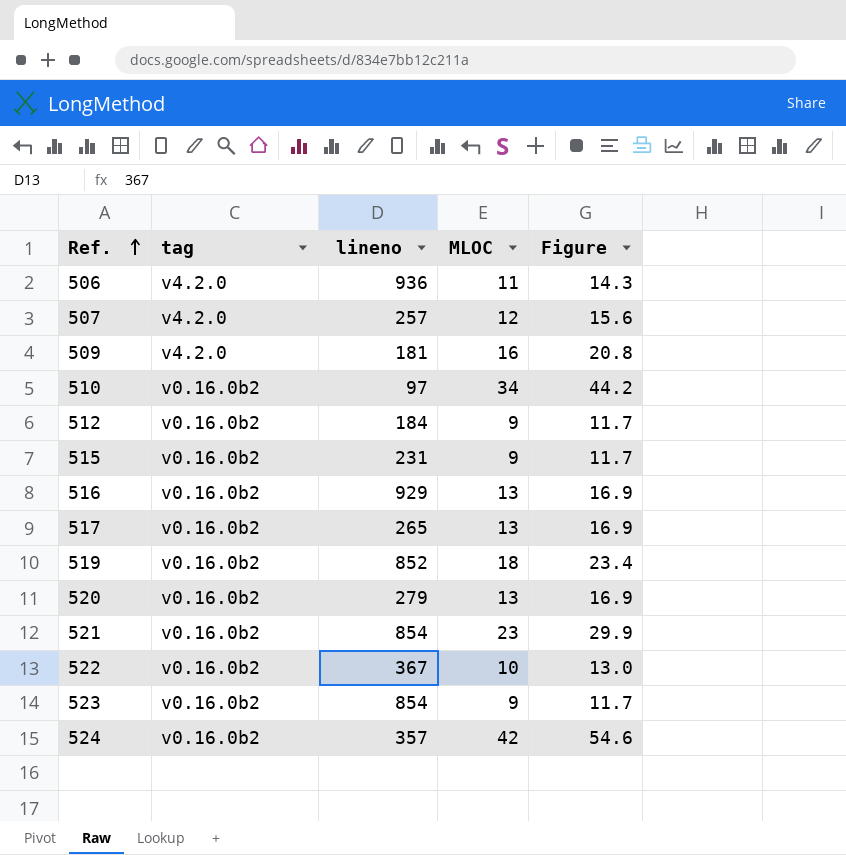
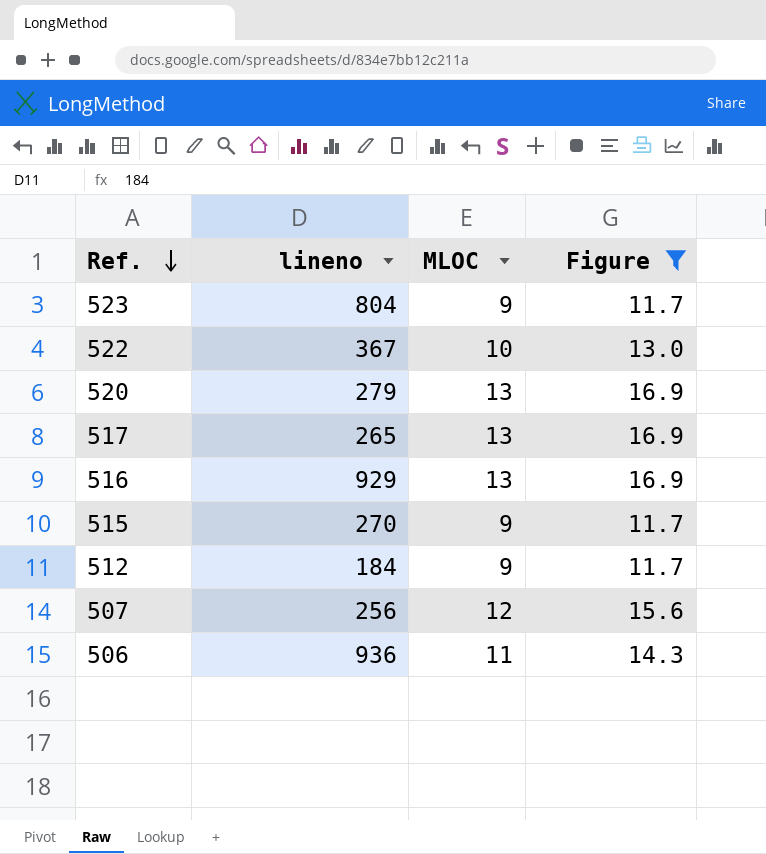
filter: none -> Figure <= 16.9
row order: Ref. ascending -> Ref. descending
column tag | position: 2 -> none
523 | lineno: 854 -> 804
515 | lineno: 231 -> 270
507 | lineno: 257 -> 256

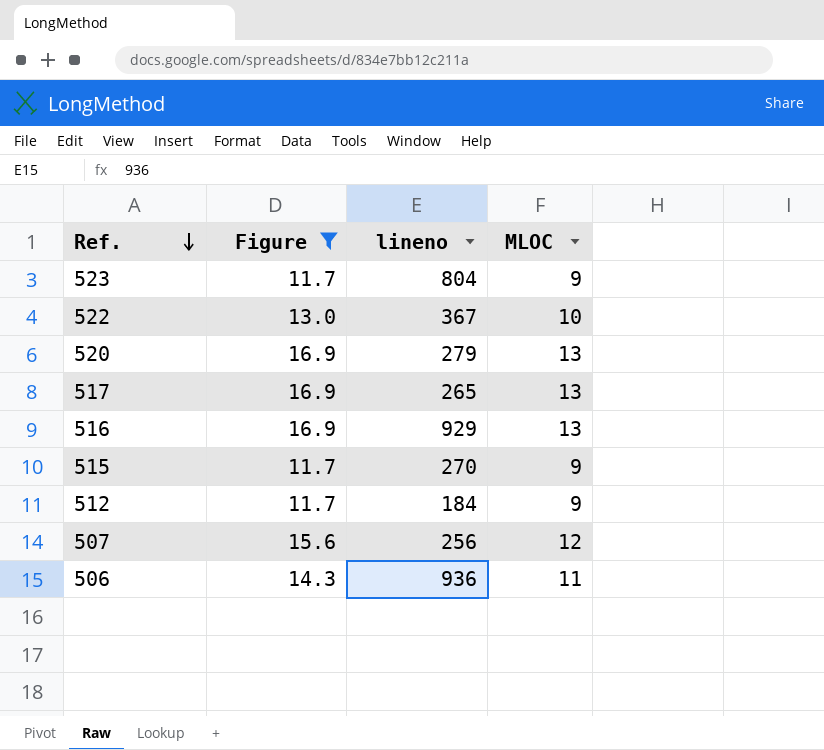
column Figure | position: 4 -> 2

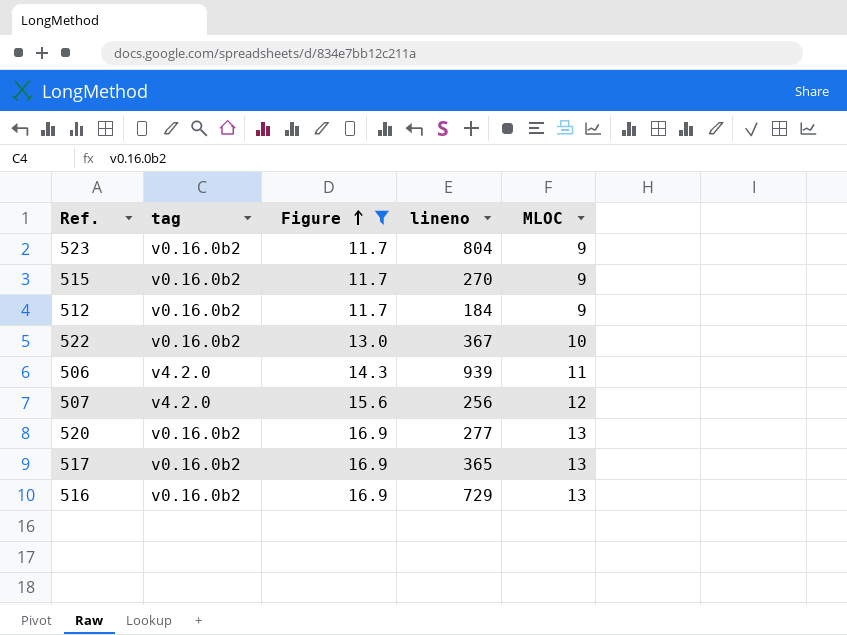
row order: Ref. descending -> Figure ascending
column tag | position: none -> 2
506 | lineno: 936 -> 939
520 | lineno: 279 -> 277
517 | lineno: 265 -> 365
516 | lineno: 929 -> 729

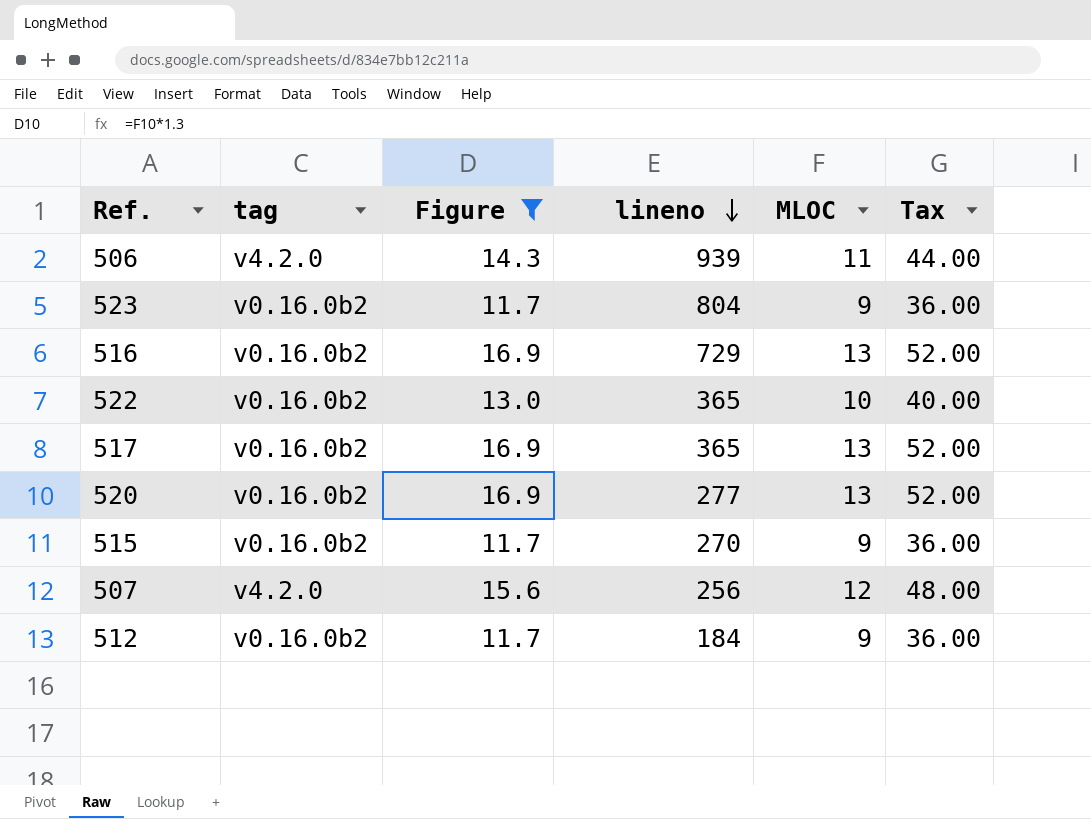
row order: Figure ascending -> lineno descending
column Tax | formula: none -> [MLOC] * 4
522 | lineno: 367 -> 365

